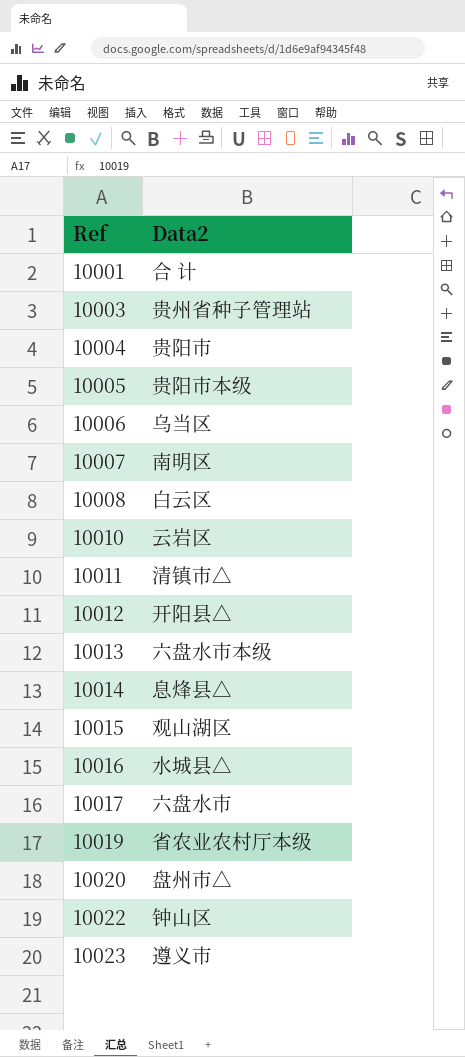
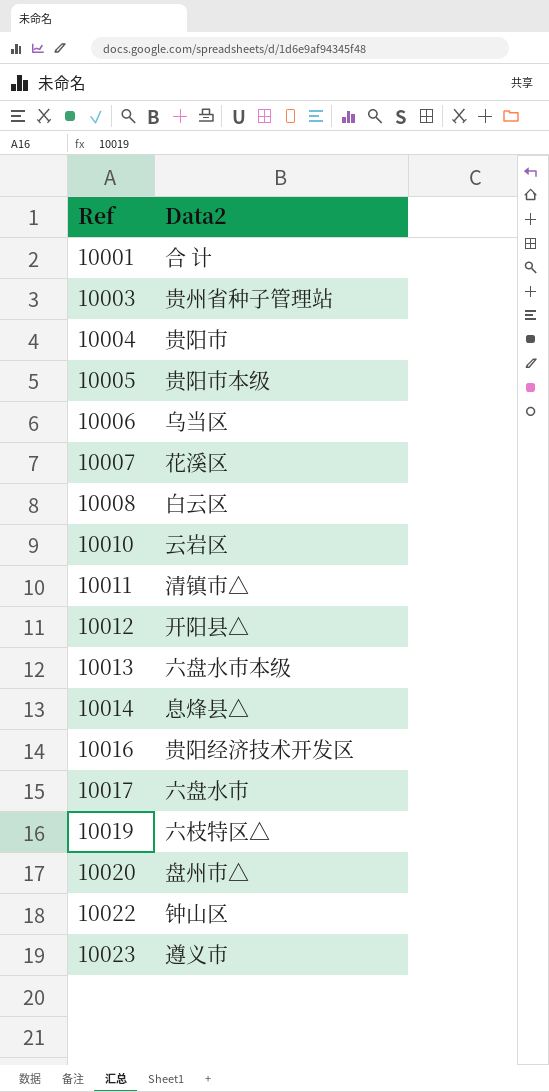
row 10015: 观山湖区 -> none
10007 | Data2: 南明区 -> 花溪区
10016 | Data2: 水城县△ -> 贵阳经济技术开发区
10019 | Data2: 省农业农村厅本级 -> 六枝特区△

